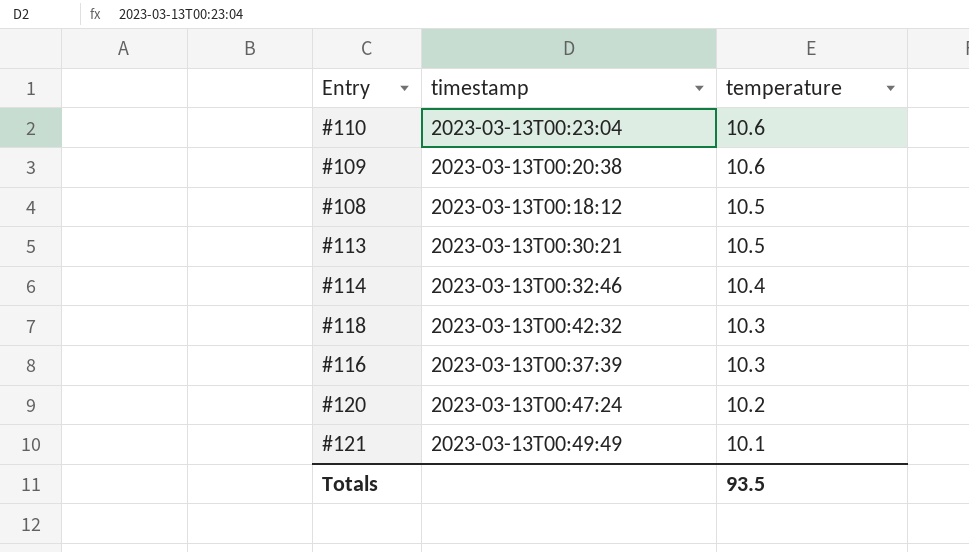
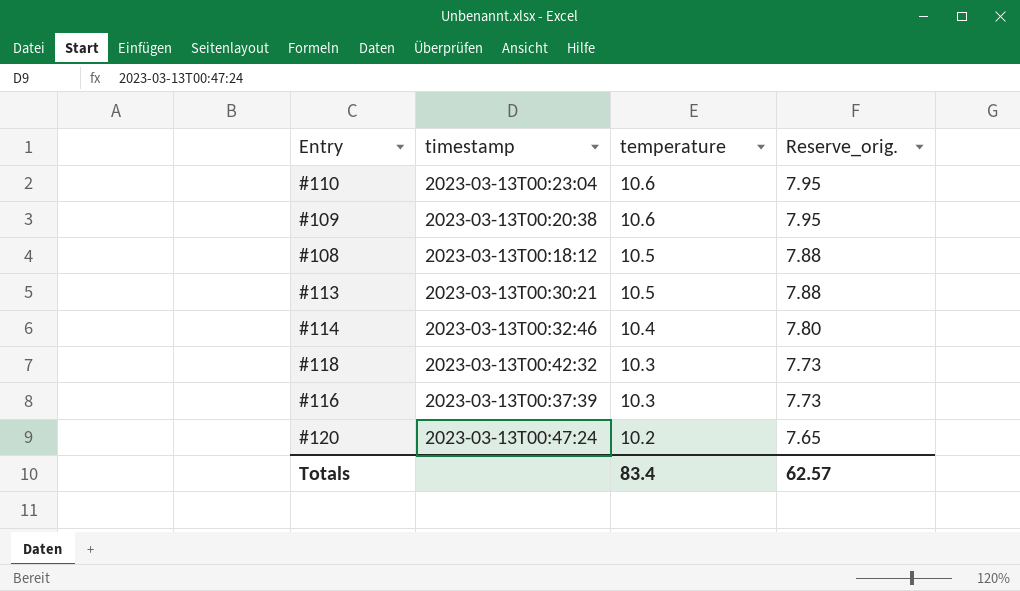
column Reserve_orig. | formula: none -> [temperature] * 0.75
row #121: 2023-03-13T00:49:49 | 10.1 -> none
Totals | temperature: 93.5 -> 83.4

